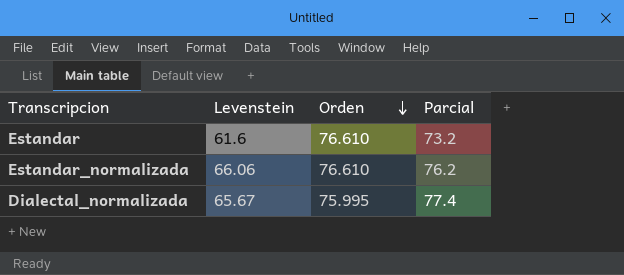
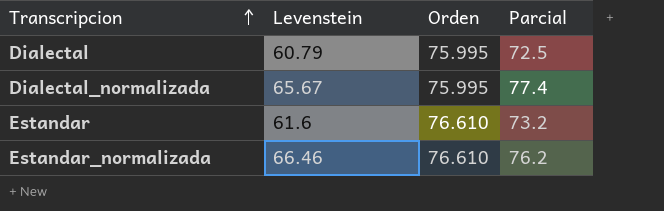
row order: Orden descending -> Transcripcion ascending
row Dialectal: none -> 60.79 | 75.995 | 72.5
Estandar_normalizada | Levenstein: 66.06 -> 66.46

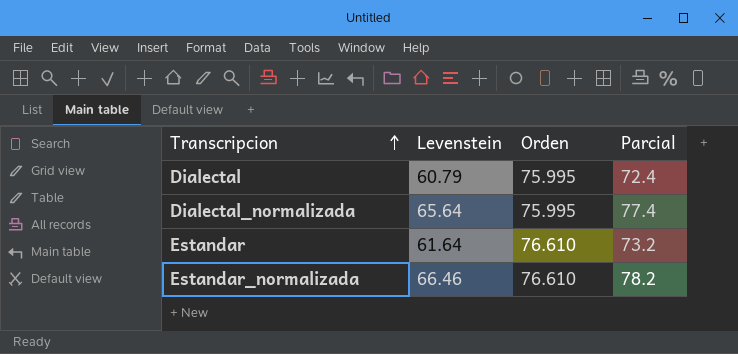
Dialectal | Parcial: 72.5 -> 72.4
Dialectal_normalizada | Levenstein: 65.67 -> 65.64
Estandar | Levenstein: 61.6 -> 61.64
Estandar_normalizada | Parcial: 76.2 -> 78.2

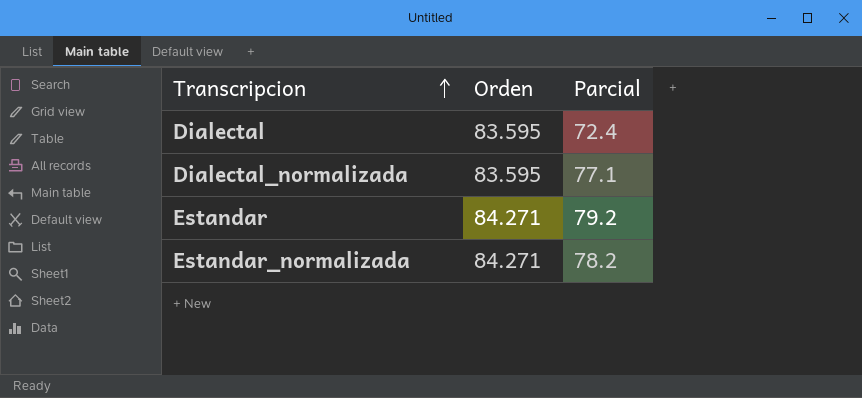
column Levenstein | position: 2 -> none
Dialectal | Orden: 75.995 -> 83.595
Dialectal_normalizada | Orden: 75.995 -> 83.595
Dialectal_normalizada | Parcial: 77.4 -> 77.1
Estandar | Orden: 76.610 -> 84.271
Estandar | Parcial: 73.2 -> 79.2
Estandar_normalizada | Orden: 76.610 -> 84.271

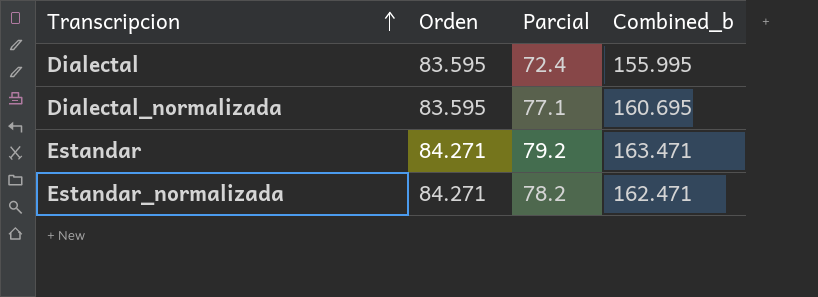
column Combined_b | formula: none -> [Orden] + [Parcial]

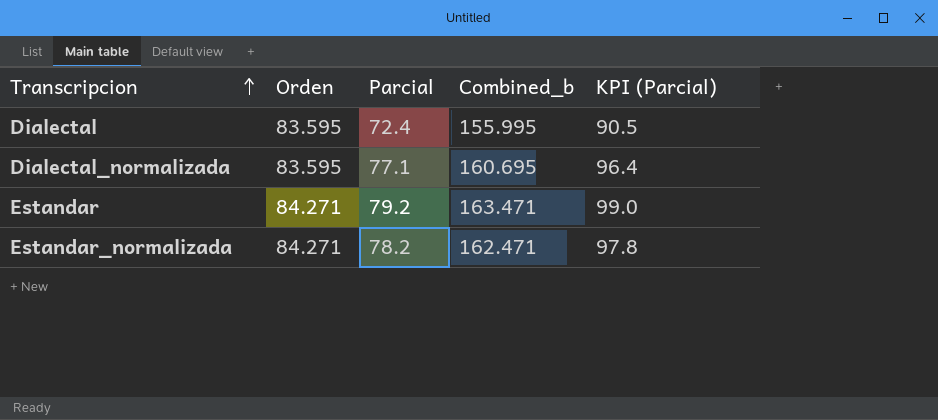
column KPI (Parcial) | formula: none -> [Parcial] * 1.25

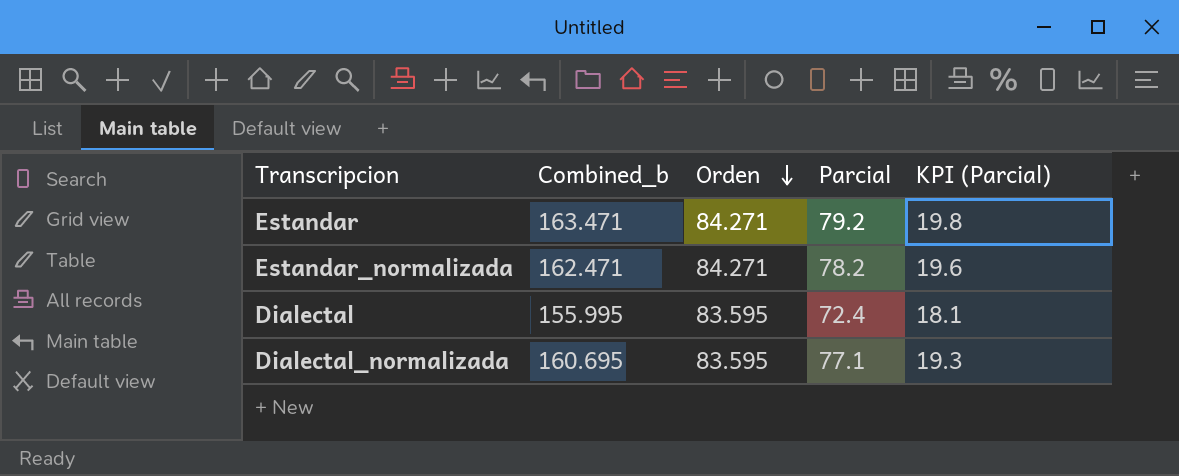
row order: Transcripcion ascending -> Orden descending
column Combined_b | position: 4 -> 2
column KPI (Parcial) | formula: [Parcial] * 1.25 -> [Parcial] * 0.25

